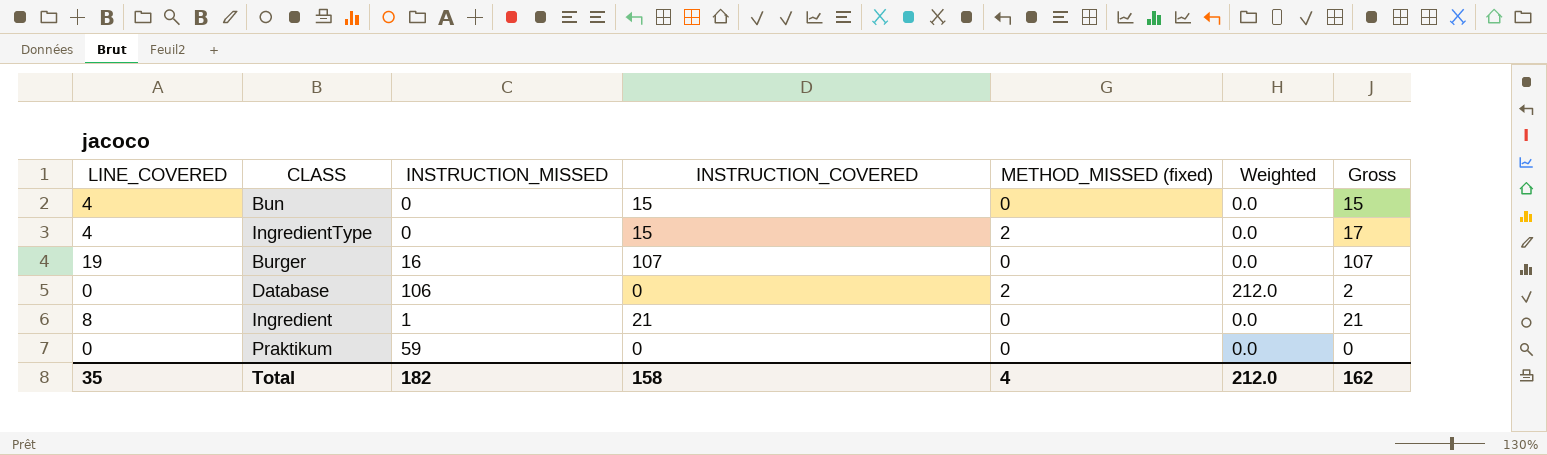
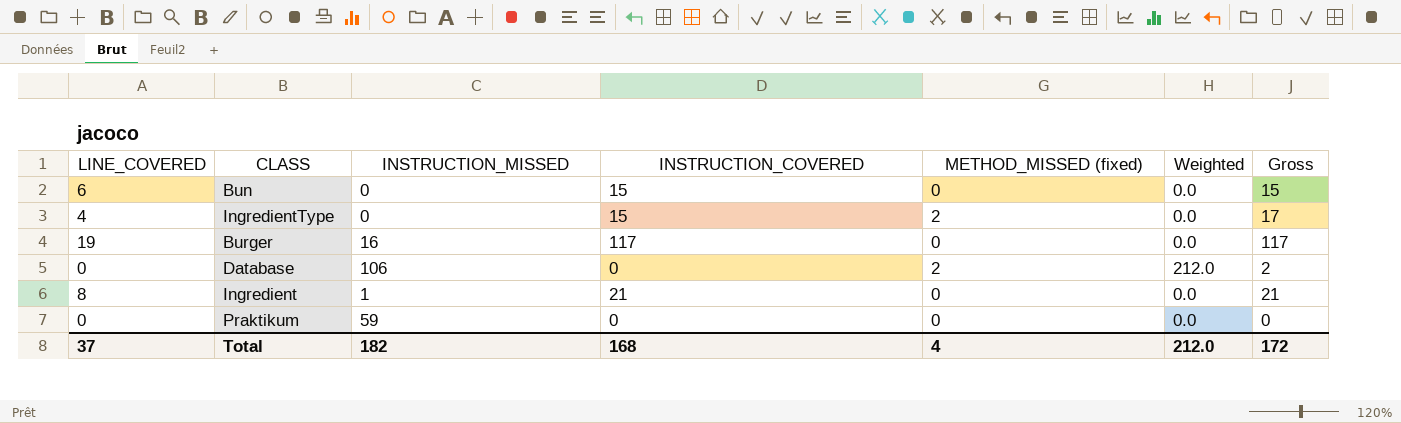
Bun | LINE_COVERED: 4 -> 6
Burger | INSTRUCTION_COVERED: 107 -> 117
Burger | Gross: 107 -> 117
Total | LINE_COVERED: 35 -> 37
Total | INSTRUCTION_COVERED: 158 -> 168
Total | Gross: 162 -> 172

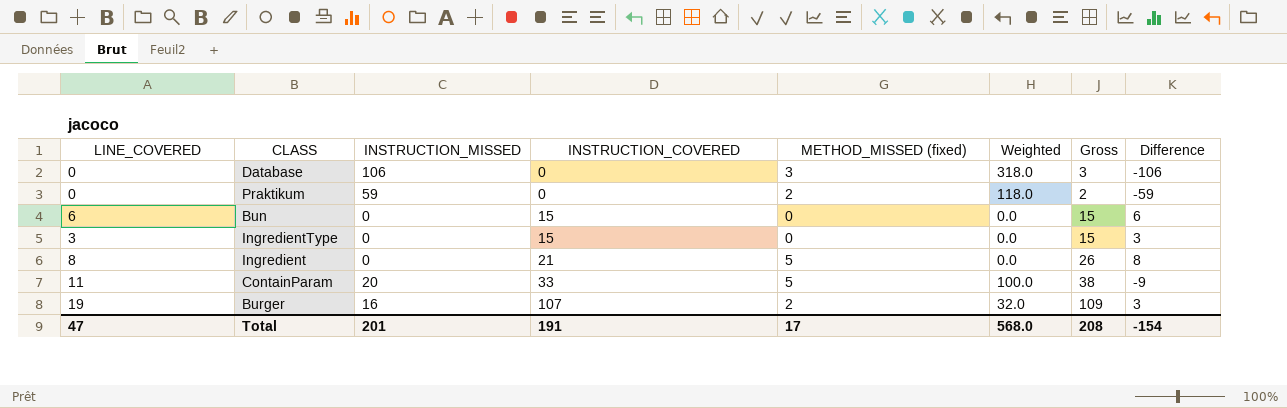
row order: none -> INSTRUCTION_COVERED ascending
column Difference | formula: none -> [LINE_COVERED] - [INSTRUCTION_MISSED]
Database | METHOD_MISSED (fixed): 2 -> 3
Database | Weighted: 212.0 -> 318.0
Database | Gross: 2 -> 3
Praktikum | METHOD_MISSED (fixed): 0 -> 2
Praktikum | Weighted: 0.0 -> 118.0
Praktikum | Gross: 0 -> 2
IngredientType | LINE_COVERED: 4 -> 3
IngredientType | METHOD_MISSED (fixed): 2 -> 0
IngredientType | Gross: 17 -> 15
Ingredient | INSTRUCTION_MISSED: 1 -> 0
Ingredient | METHOD_MISSED (fixed): 0 -> 5
Ingredient | Gross: 21 -> 26
row СontainParam: none -> 11 | 20 | 33 | 5 | 100.0 | 38 | -9
Burger | INSTRUCTION_COVERED: 117 -> 107
Burger | METHOD_MISSED (fixed): 0 -> 2
Burger | Weighted: 0.0 -> 32.0
Burger | Gross: 117 -> 109
Total | LINE_COVERED: 37 -> 47
Total | INSTRUCTION_MISSED: 182 -> 201
Total | INSTRUCTION_COVERED: 168 -> 191
Total | METHOD_MISSED (fixed): 4 -> 17
Total | Weighted: 212.0 -> 568.0
Total | Gross: 172 -> 208

